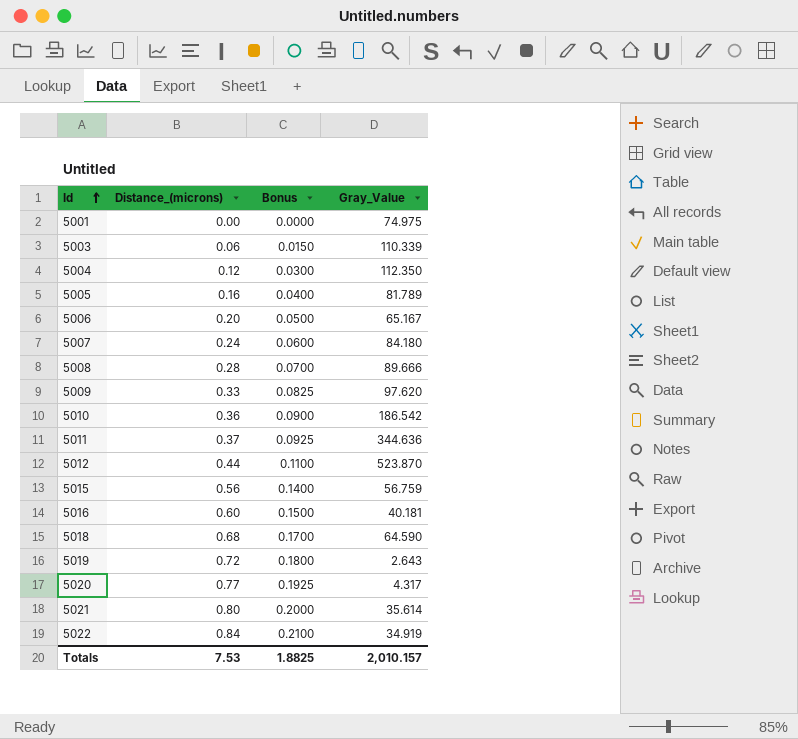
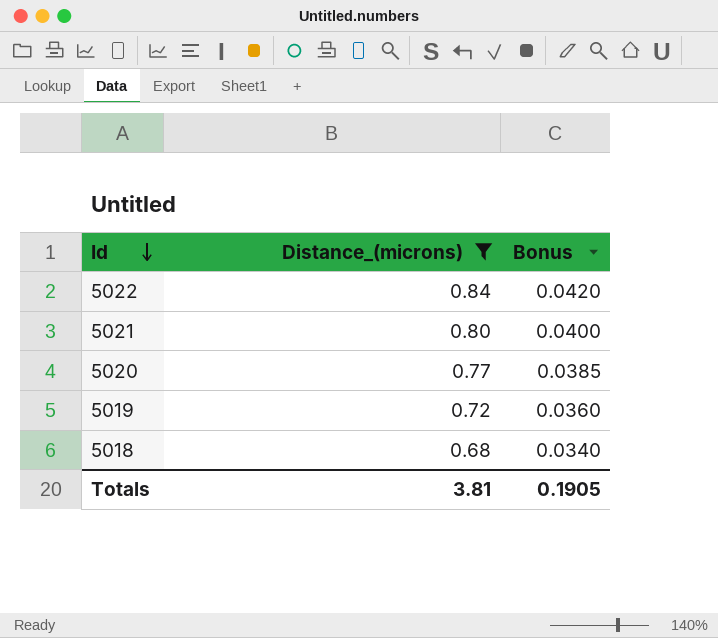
filter: none -> Distance_(microns) >= 0.68
row order: Id ascending -> Id descending
column Gray_Value | position: 4 -> none
column Bonus | formula: [Distance_(microns)] * 0.25 -> [Distance_(microns)] * 0.05
Totals | Distance_(microns): 7.53 -> 3.81
Totals | Bonus: 1.8825 -> 0.1905

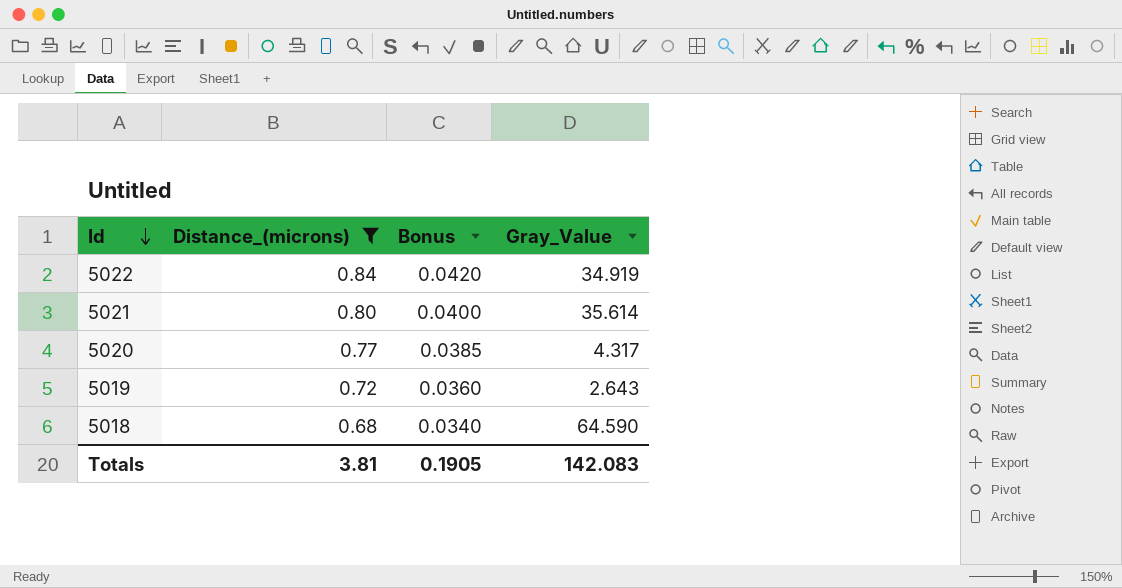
column Gray_Value | position: none -> 4

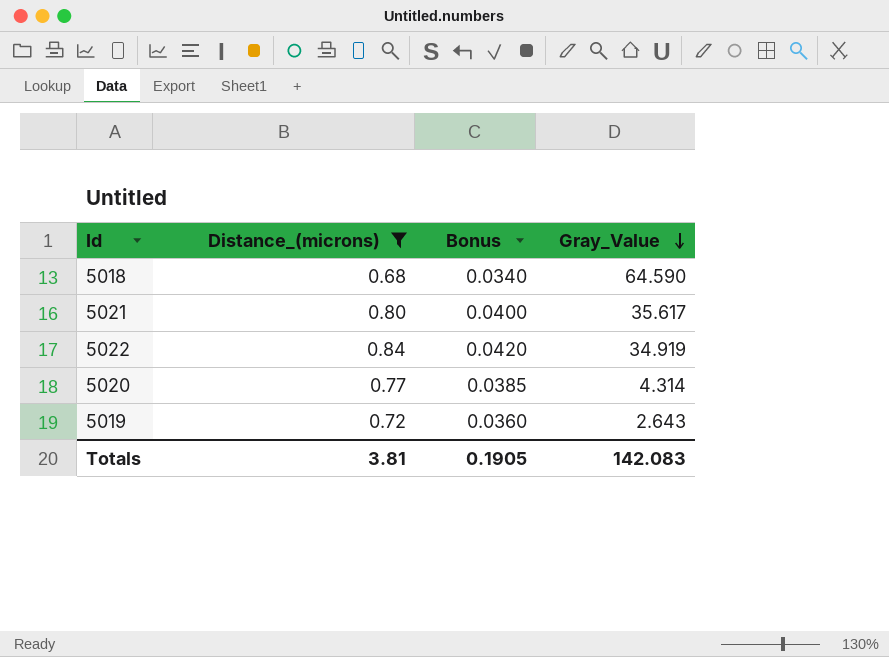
row order: Id descending -> Gray_Value descending
5021 | Gray_Value: 35.614 -> 35.617
5020 | Gray_Value: 4.317 -> 4.314

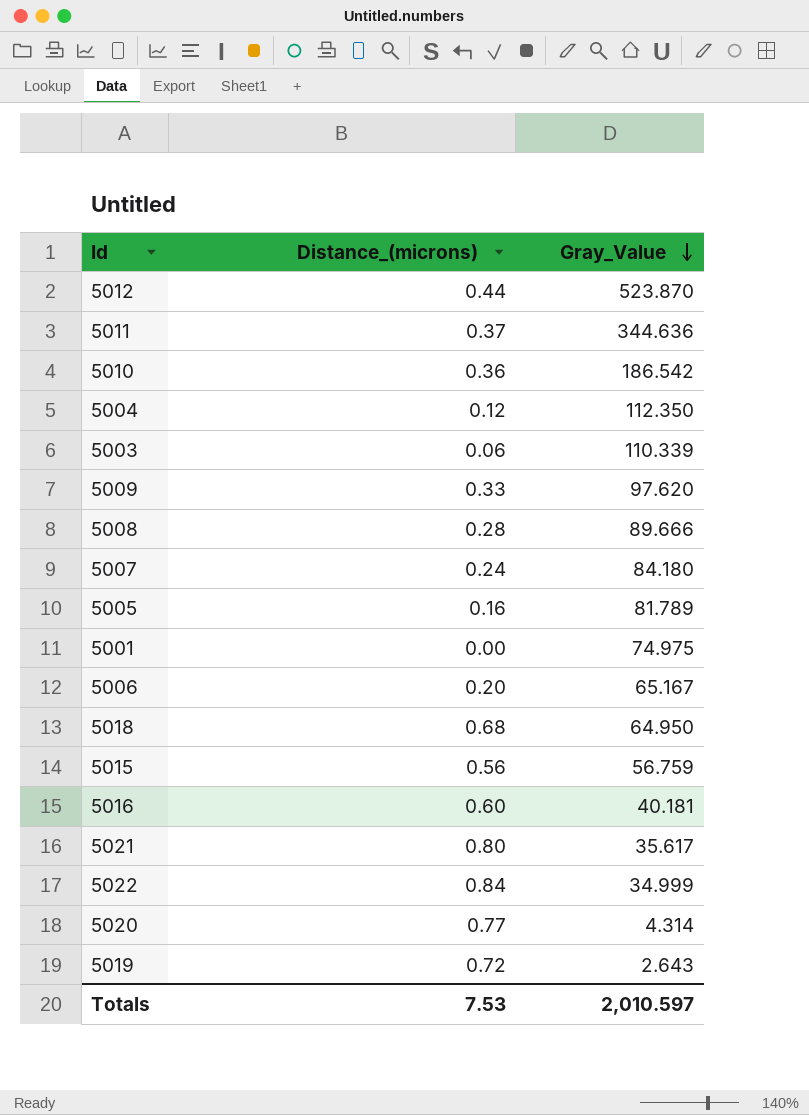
filter: Distance_(microns) >= 0.68 -> none
column Bonus | formula: [Distance_(microns)] * 0.05 -> none
5018 | Gray_Value: 64.590 -> 64.950
5022 | Gray_Value: 34.919 -> 34.999
Totals | Distance_(microns): 3.81 -> 7.53
Totals | Gray_Value: 142.083 -> 2,010.597

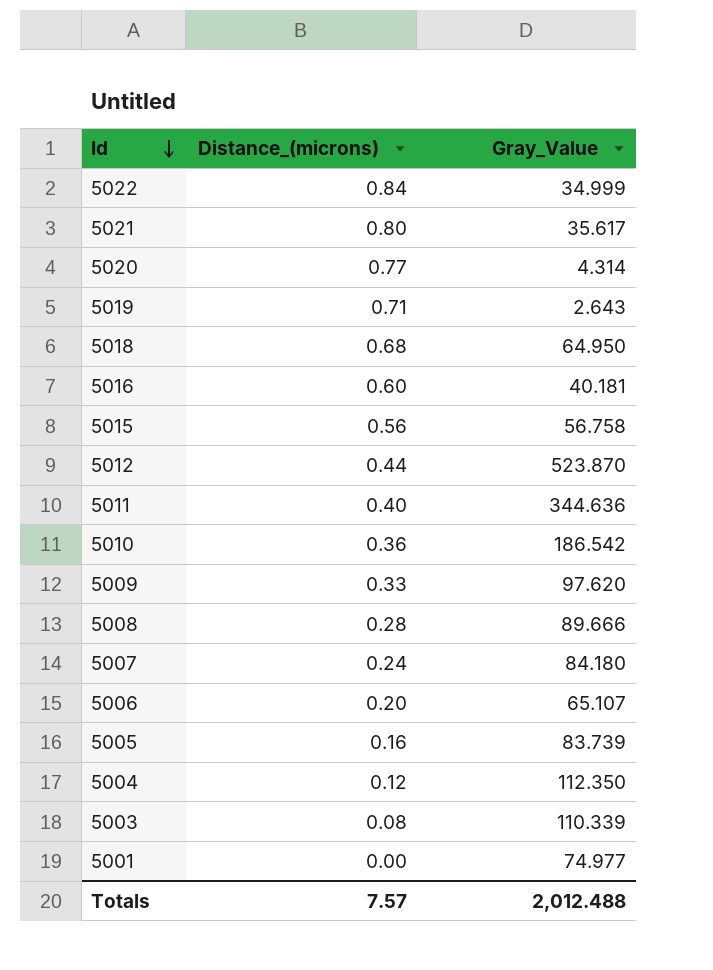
row order: Gray_Value descending -> Id descending
5019 | Distance_(microns): 0.72 -> 0.71
5015 | Gray_Value: 56.759 -> 56.758
5011 | Distance_(microns): 0.37 -> 0.40
5006 | Gray_Value: 65.167 -> 65.107
5005 | Gray_Value: 81.789 -> 83.739
5003 | Distance_(microns): 0.06 -> 0.08
5001 | Gray_Value: 74.975 -> 74.977
Totals | Distance_(microns): 7.53 -> 7.57
Totals | Gray_Value: 2,010.597 -> 2,012.488

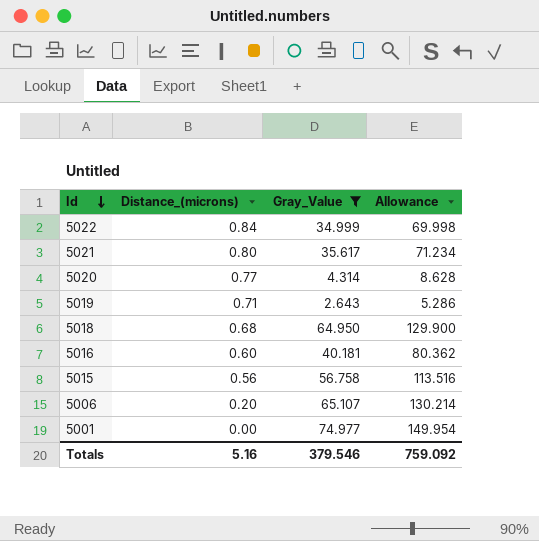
filter: none -> Gray_Value <= 74.977
column Allowance | formula: none -> [Gray_Value] * 2
Totals | Distance_(microns): 7.57 -> 5.16
Totals | Gray_Value: 2,012.488 -> 379.546

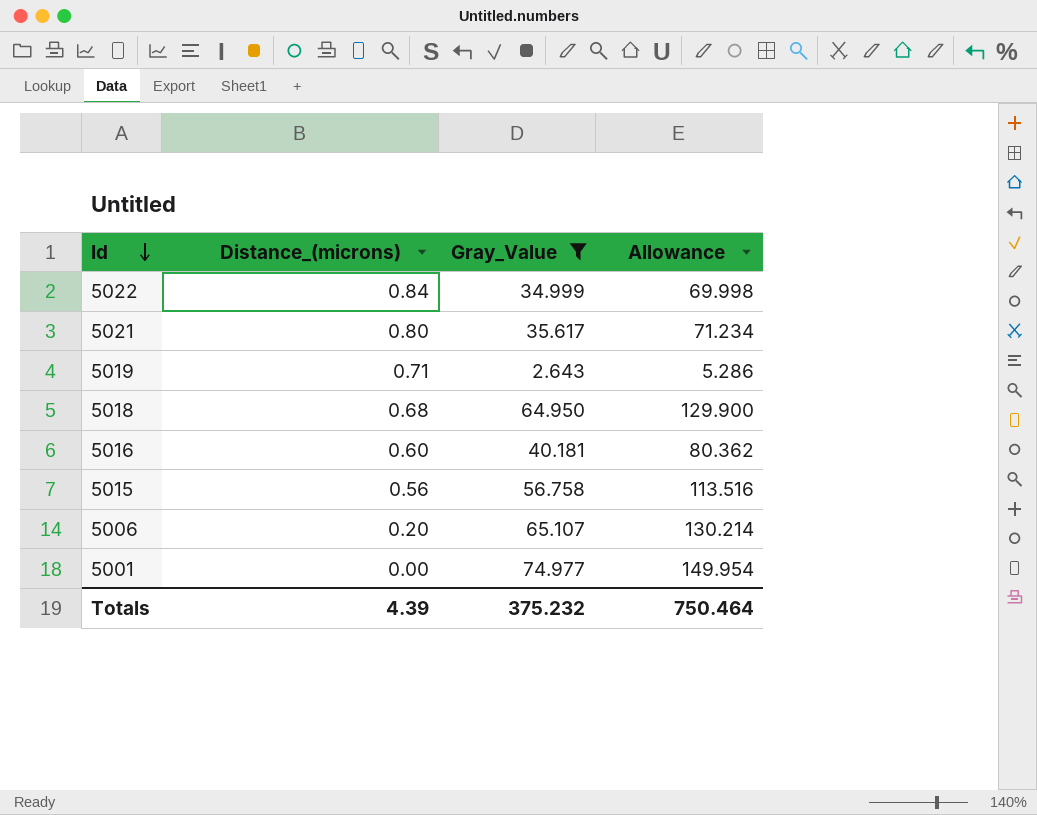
row 5020: 0.77 | 4.314 | 8.628 -> none
Totals | Distance_(microns): 5.16 -> 4.39
Totals | Gray_Value: 379.546 -> 375.232
Totals | Allowance: 759.092 -> 750.464

